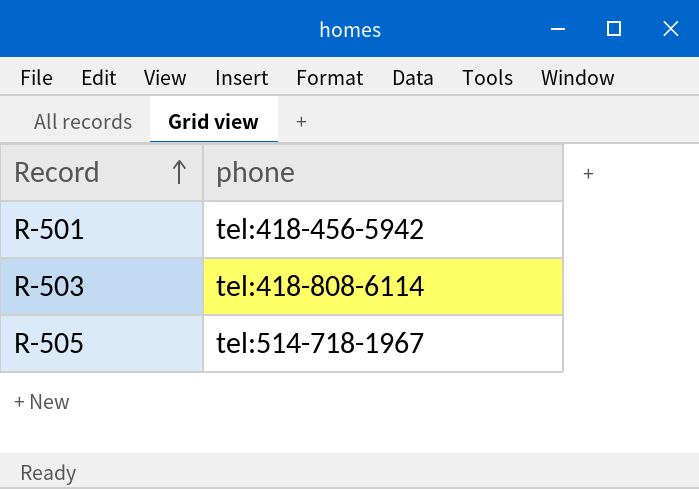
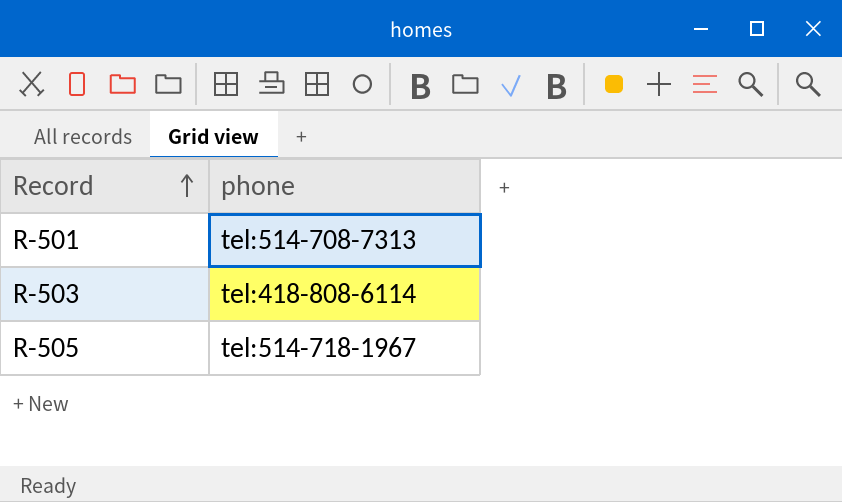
R-501 | phone: tel:418-456-5942 -> tel:514-708-7313

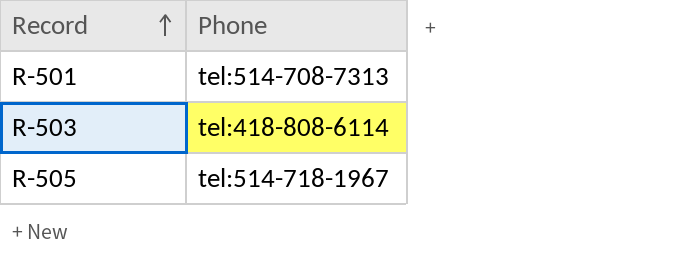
column name: phone -> Phone

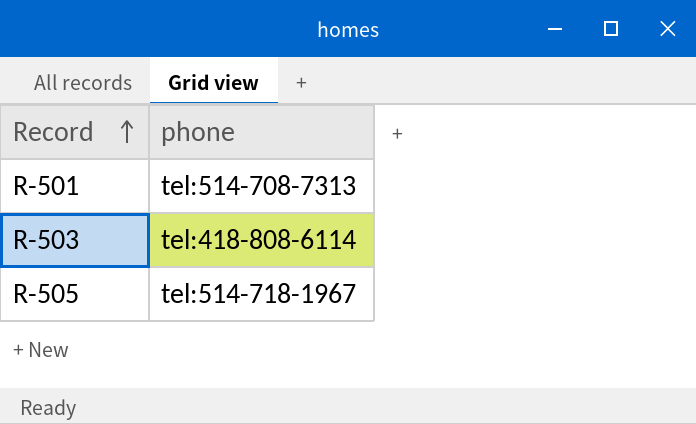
column name: Phone -> phone

